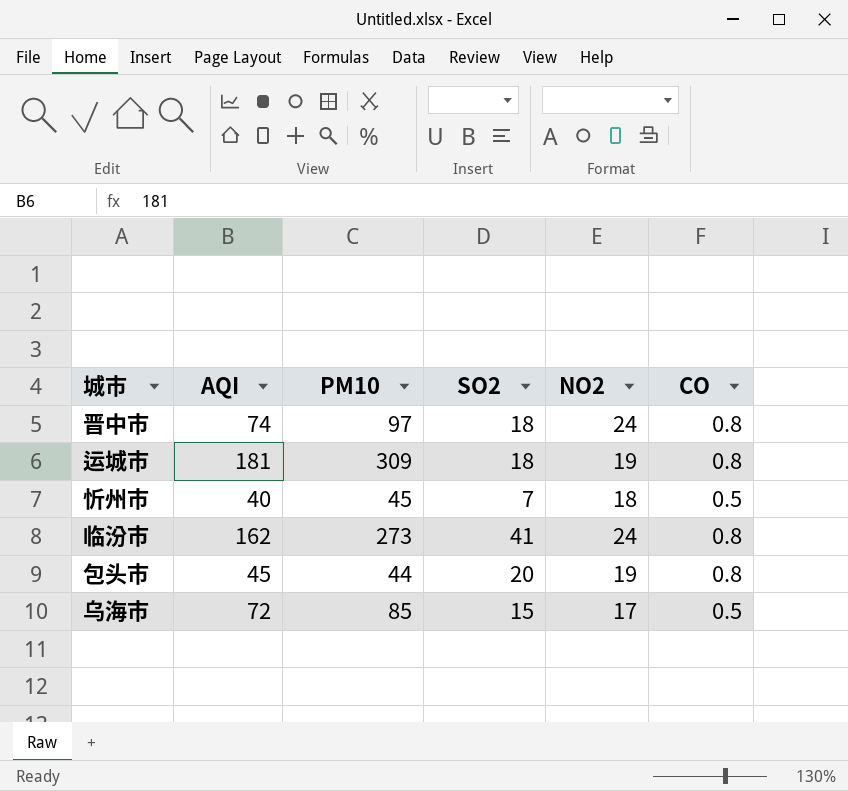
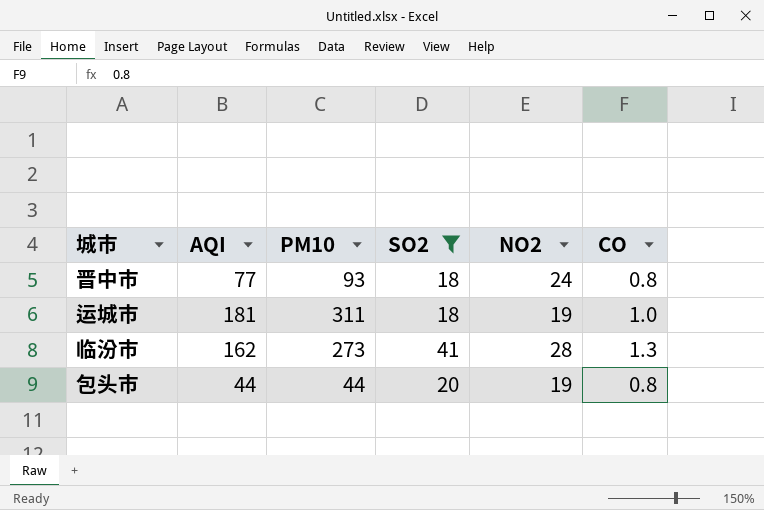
filter: none -> SO2 >= 18
晋中市 | AQI: 74 -> 77
晋中市 | PM10: 97 -> 93
运城市 | PM10: 309 -> 311
运城市 | CO: 0.8 -> 1.0
临汾市 | NO2: 24 -> 28
临汾市 | CO: 0.8 -> 1.3
包头市 | AQI: 45 -> 44

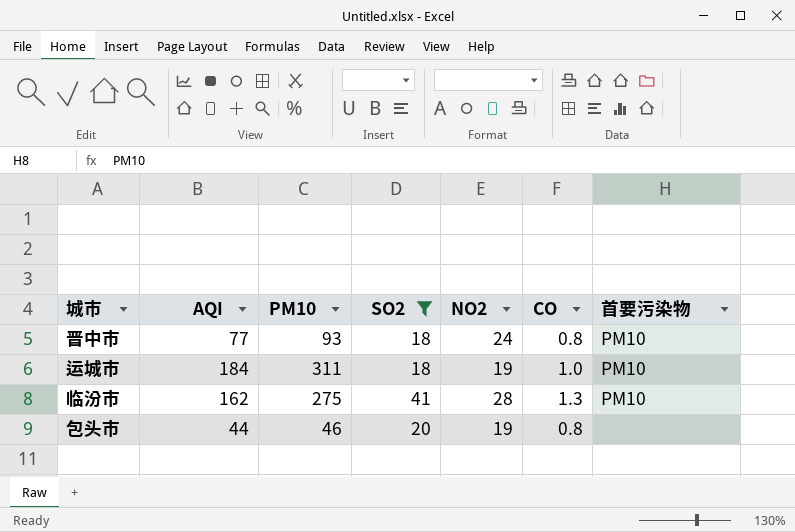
column 首要污染物 | position: none -> 7
运城市 | AQI: 181 -> 184
临汾市 | PM10: 273 -> 275
包头市 | PM10: 44 -> 46

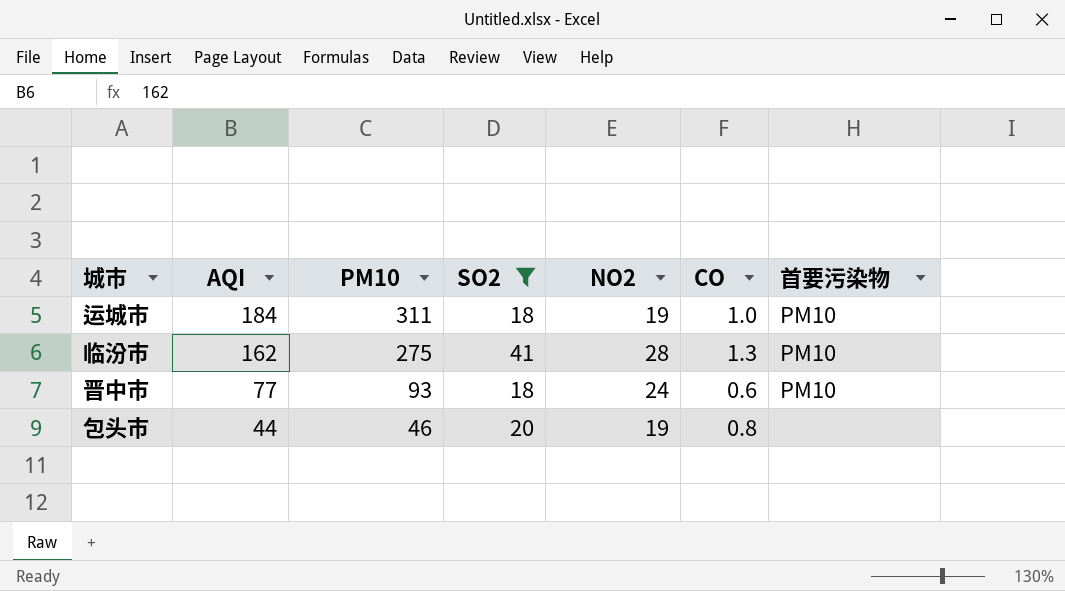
row order: none -> AQI descending
晋中市 | CO: 0.8 -> 0.6

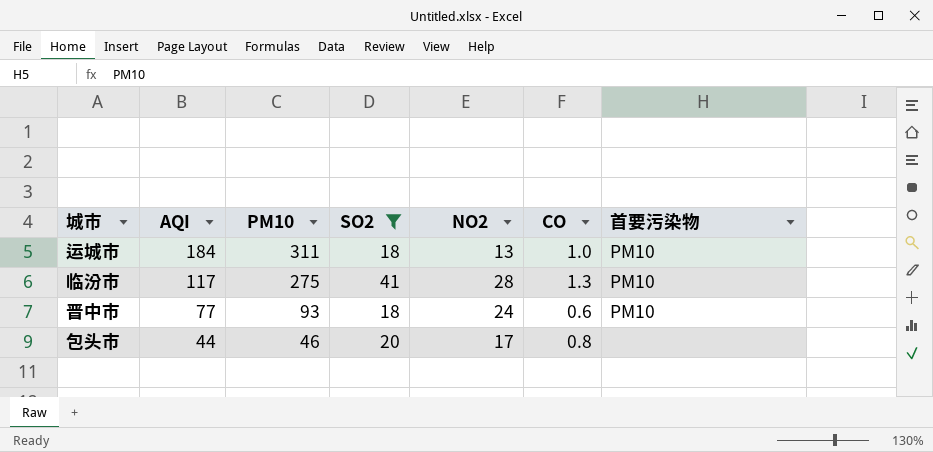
运城市 | NO2: 19 -> 13
临汾市 | AQI: 162 -> 117
包头市 | NO2: 19 -> 17

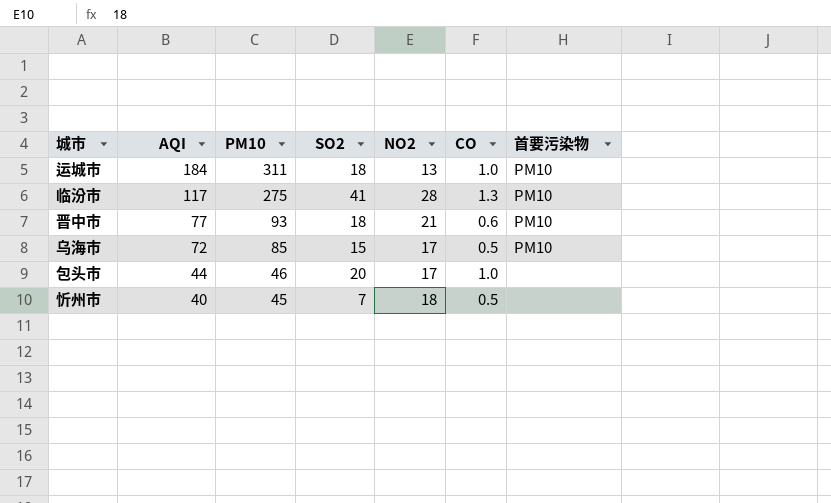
filter: SO2 >= 18 -> none
晋中市 | NO2: 24 -> 21
包头市 | CO: 0.8 -> 1.0

